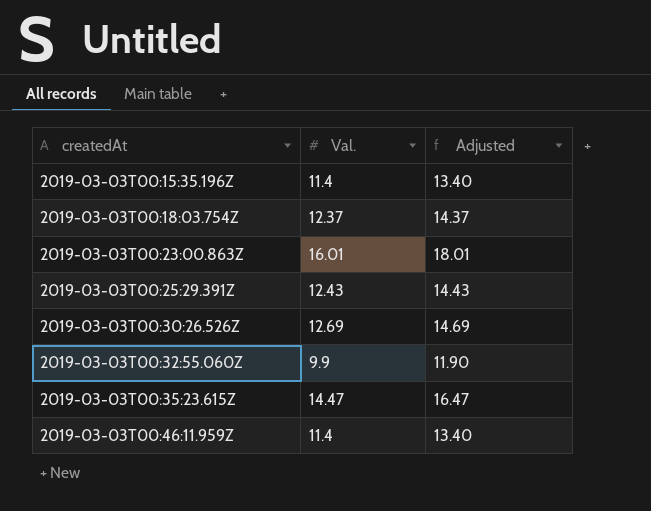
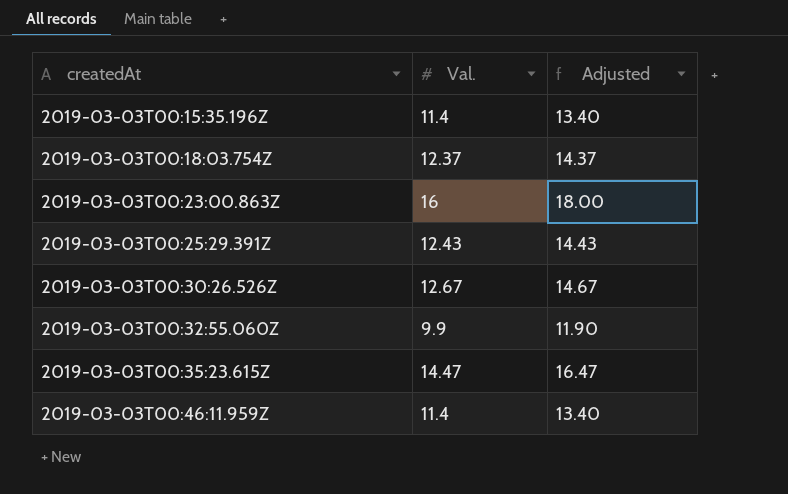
2019-03-03T00:23:00.863Z | Val.: 16.01 -> 16
2019-03-03T00:23:00.863Z | Adjusted: 18.01 -> 18.00
2019-03-03T00:30:26.526Z | Val.: 12.69 -> 12.67
2019-03-03T00:30:26.526Z | Adjusted: 14.69 -> 14.67

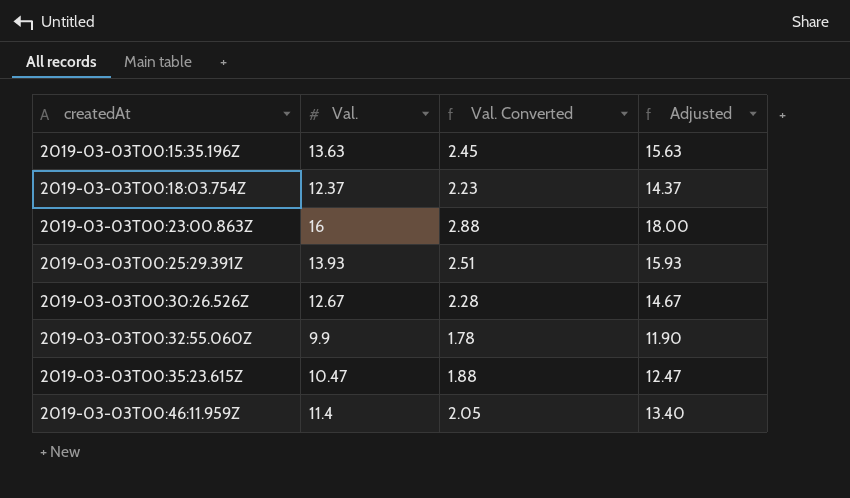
column Val. Converted | formula: none -> [Val.] * 0.18
2019-03-03T00:15:35.196Z | Val.: 11.4 -> 13.63
2019-03-03T00:15:35.196Z | Adjusted: 13.40 -> 15.63
2019-03-03T00:25:29.391Z | Val.: 12.43 -> 13.93
2019-03-03T00:25:29.391Z | Adjusted: 14.43 -> 15.93
2019-03-03T00:35:23.615Z | Val.: 14.47 -> 10.47
2019-03-03T00:35:23.615Z | Adjusted: 16.47 -> 12.47

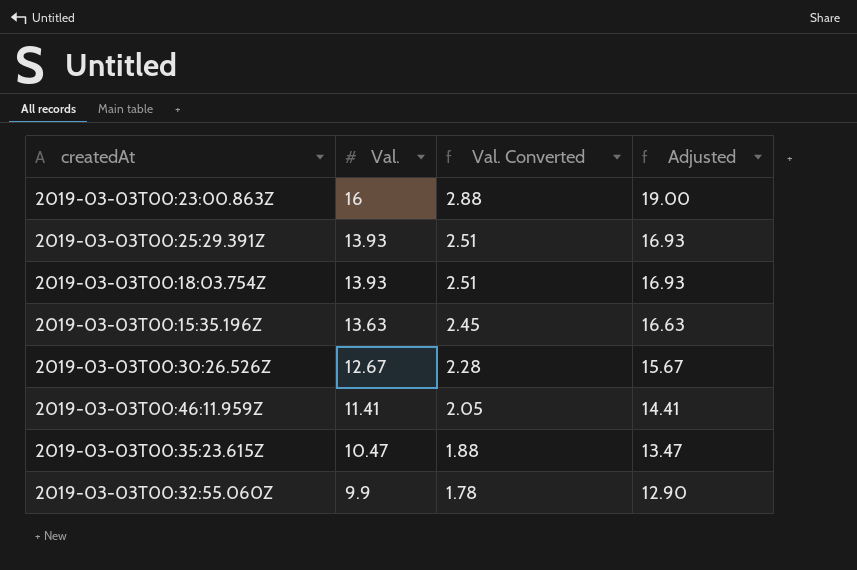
row order: createdAt ascending -> Val. descending
column Adjusted | formula: [Val.] + 2 -> [Val.] + 3
2019-03-03T00:18:03.754Z | Val.: 12.37 -> 13.93
2019-03-03T00:18:03.754Z | Val. Converted: 2.23 -> 2.51
2019-03-03T00:46:11.959Z | Val.: 11.4 -> 11.41

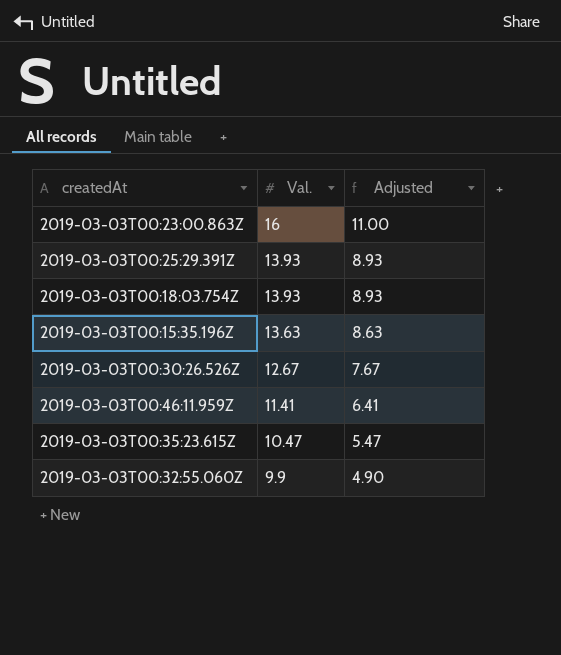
column Val. Converted | formula: [Val.] * 0.18 -> none
column Adjusted | formula: [Val.] + 3 -> [Val.] - 5

